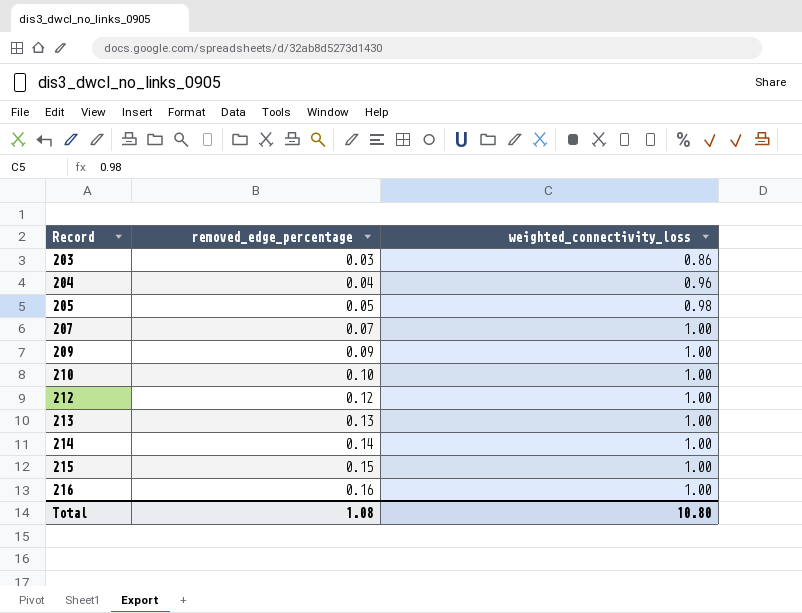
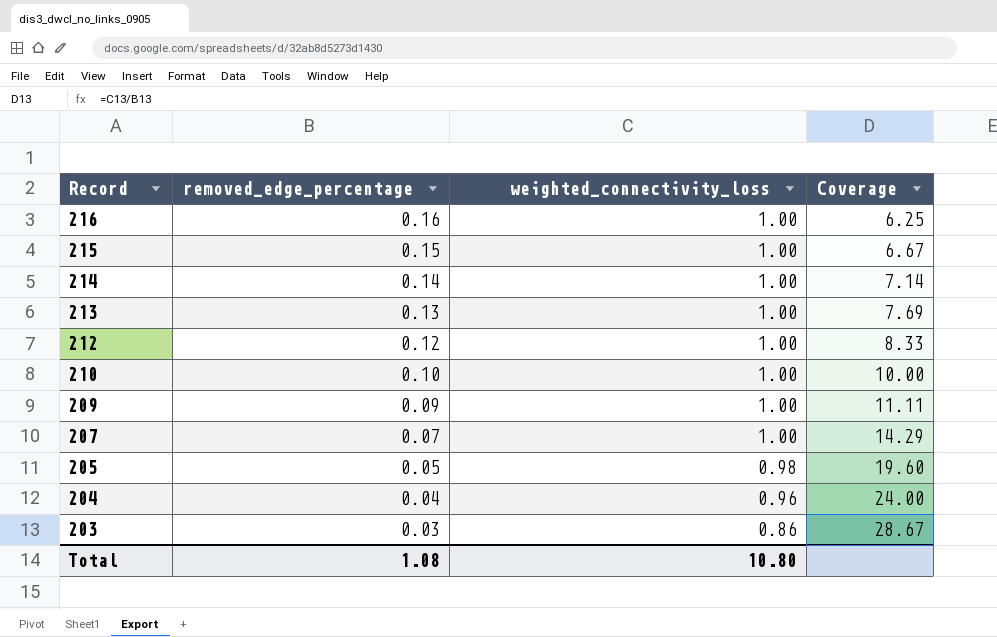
row order: Record ascending -> Record descending
column Coverage | formula: none -> [weighted_connectivity_loss] / [removed_edge_percentage]

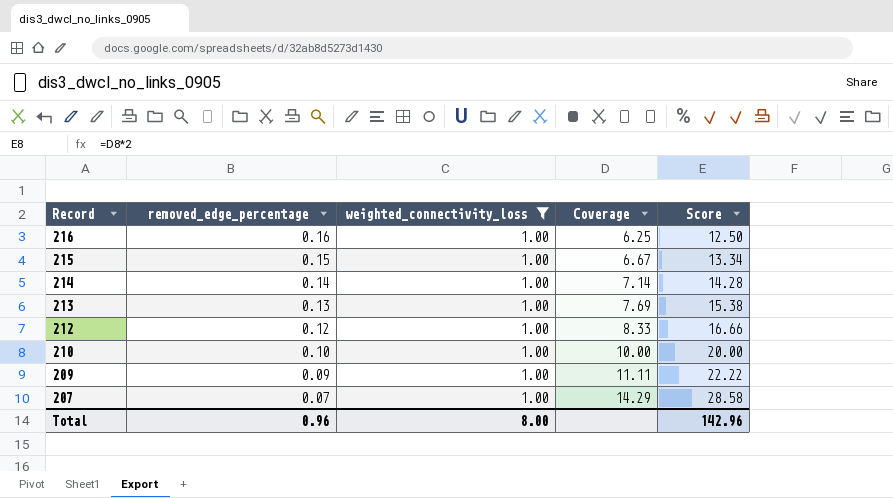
filter: none -> weighted_connectivity_loss = 1.00
column Score | formula: none -> [Coverage] * 2
Total | removed_edge_percentage: 1.08 -> 0.96
Total | weighted_connectivity_loss: 10.80 -> 8.00

